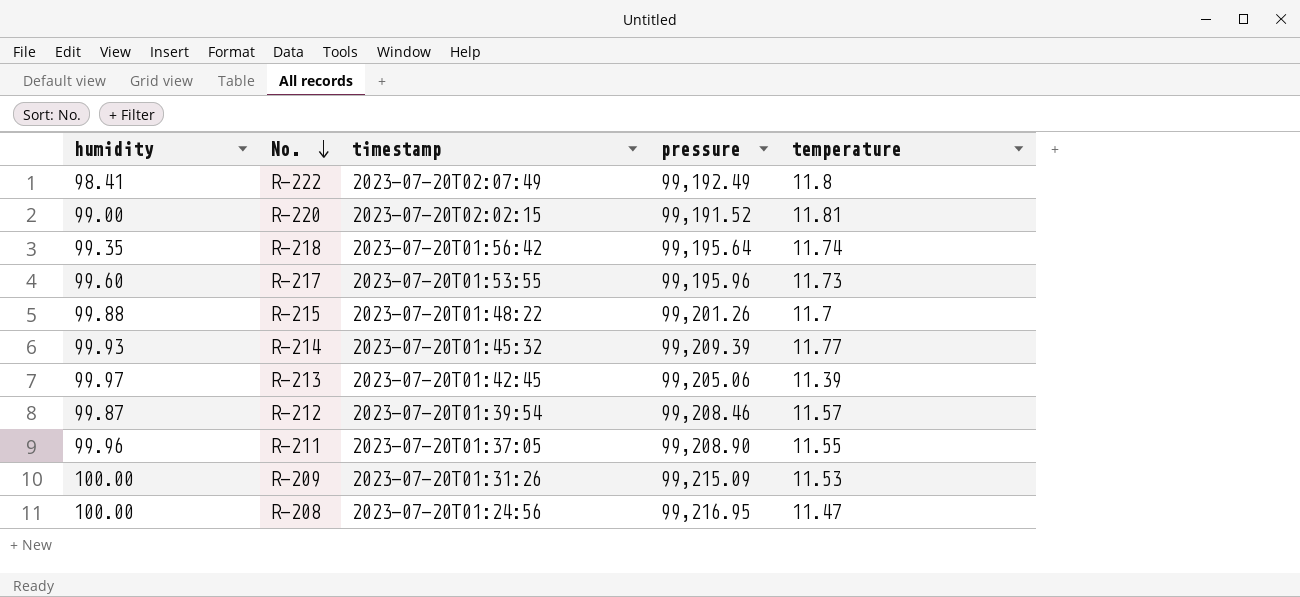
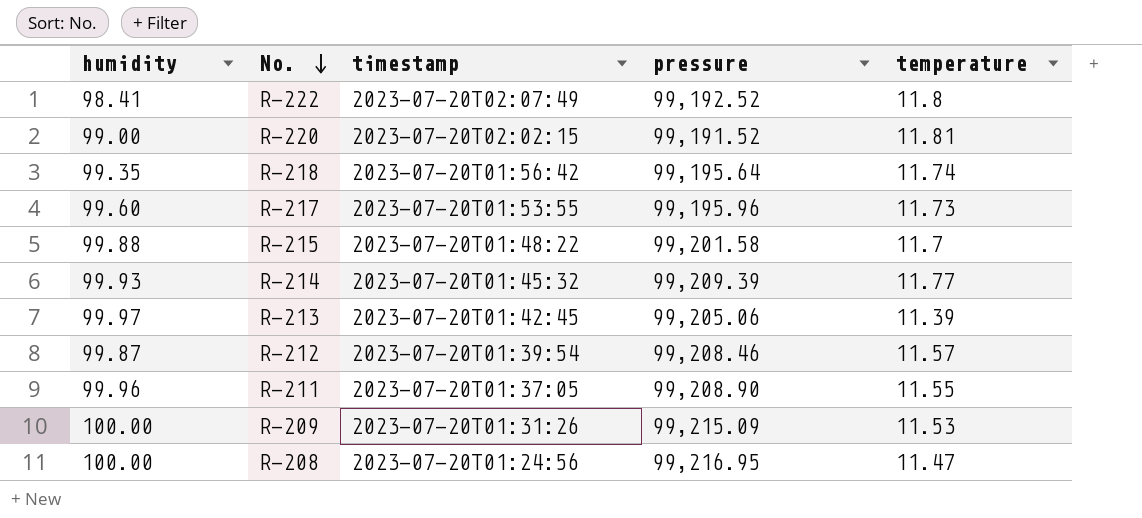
R-222 | pressure: 99,192.49 -> 99,192.52
R-215 | pressure: 99,201.26 -> 99,201.58

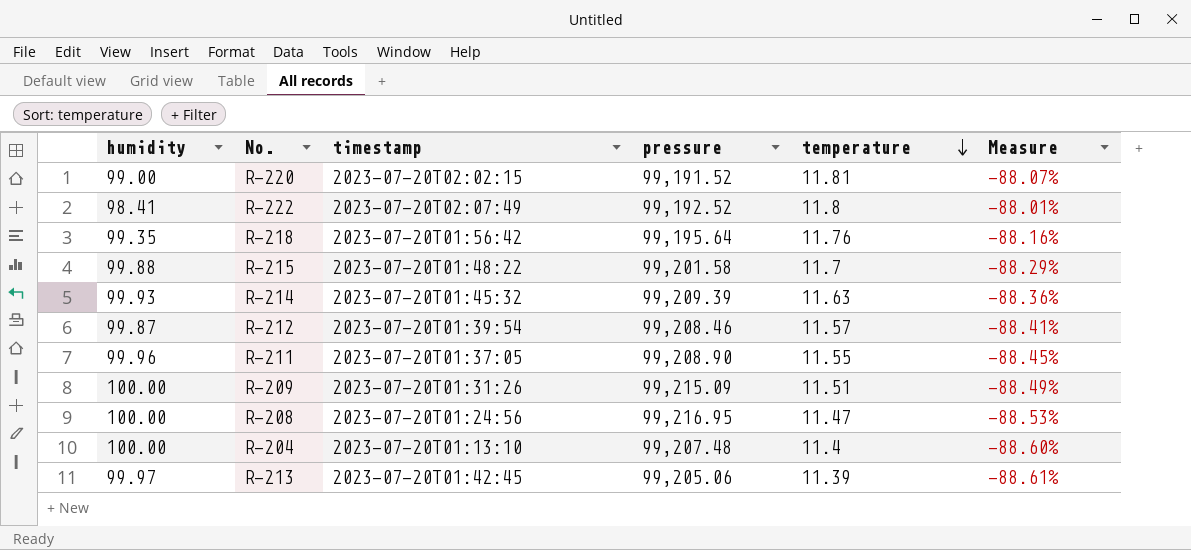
row order: No. descending -> temperature descending
column Measure | formula: none -> ([temperature] - [humidity]) / [humidity]
row R-217: 99.60 | 2023-07-20T01:53:55 | 99,195.96 | 11.73 -> none
R-218 | temperature: 11.74 -> 11.76
R-214 | temperature: 11.77 -> 11.63
R-209 | temperature: 11.53 -> 11.51
row R-204: none -> 100.00 | 2023-07-20T01:13:10 | 99,207.48 | 11.4 | -88.60%

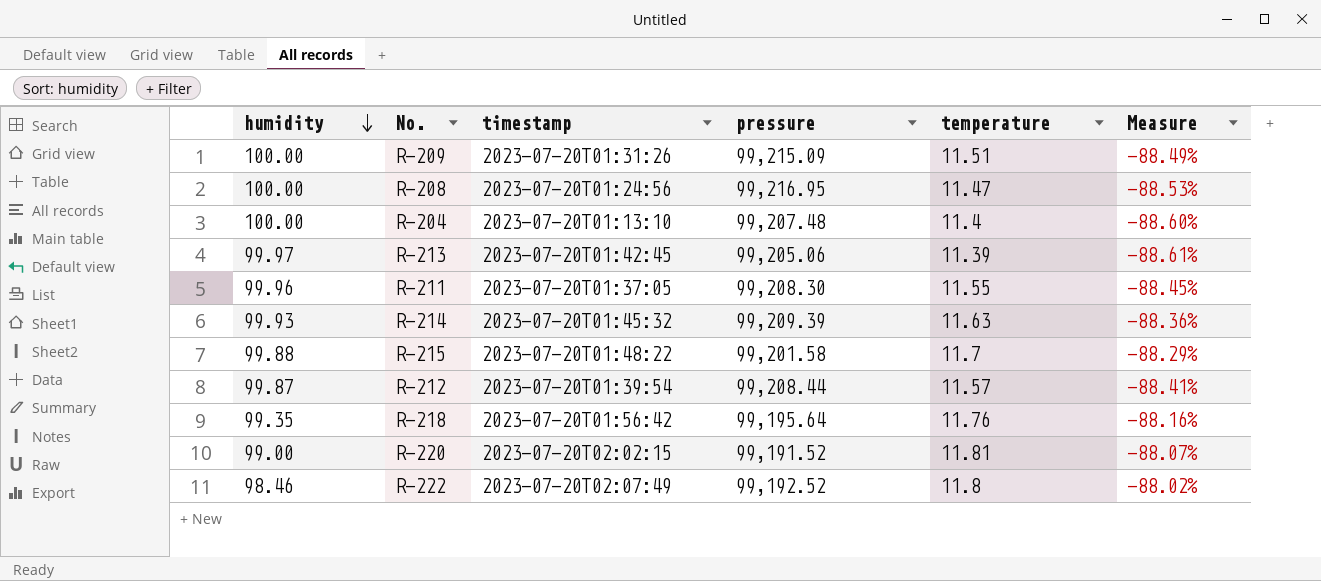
row order: temperature descending -> humidity descending
R-211 | pressure: 99,208.90 -> 99,208.30
R-212 | pressure: 99,208.46 -> 99,208.44
R-222 | humidity: 98.41 -> 98.46
R-222 | Measure: -88.01% -> -88.02%

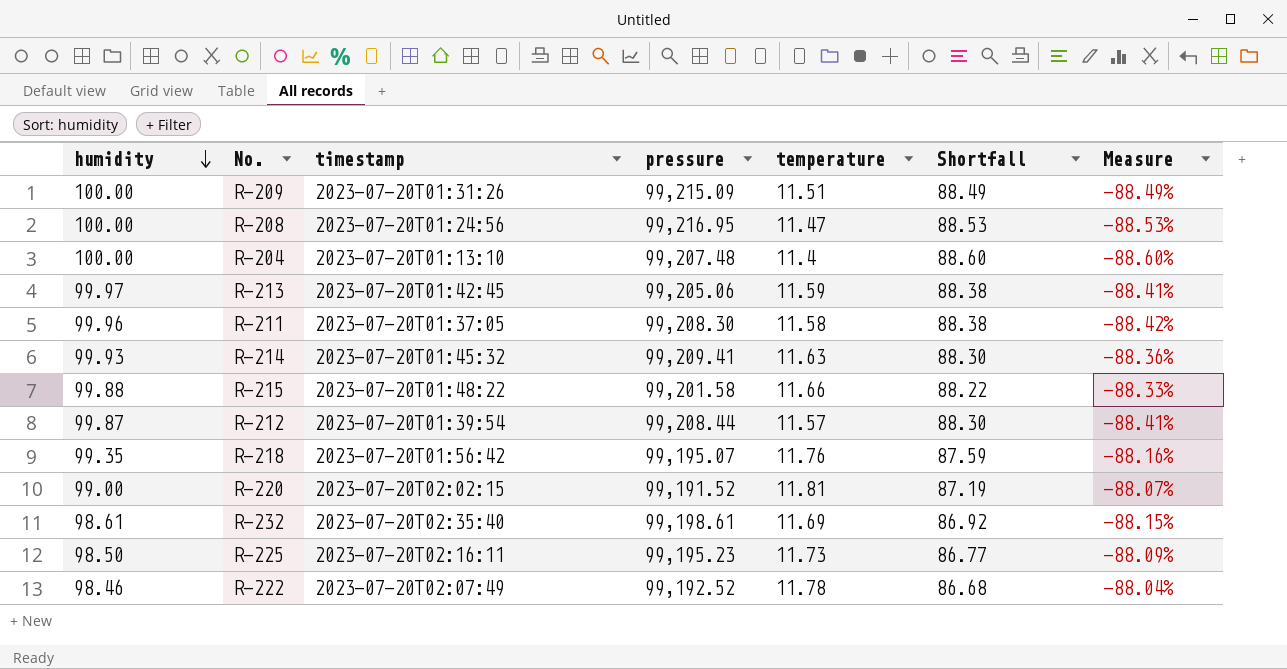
column Shortfall | formula: none -> [humidity] - [temperature]
R-213 | temperature: 11.39 -> 11.59
R-213 | Measure: -88.61% -> -88.41%
R-211 | temperature: 11.55 -> 11.58
R-211 | Measure: -88.45% -> -88.42%
R-214 | pressure: 99,209.39 -> 99,209.41
R-215 | temperature: 11.7 -> 11.66
R-215 | Measure: -88.29% -> -88.33%
R-218 | pressure: 99,195.64 -> 99,195.07
row R-232: none -> 98.61 | 2023-07-20T02:35:40 | 99,198.61 | 11.69 | 86.92 | -88.15%
row R-225: none -> 98.50 | 2023-07-20T02:16:11 | 99,195.23 | 11.73 | 86.77 | -88.09%
R-222 | temperature: 11.8 -> 11.78
R-222 | Measure: -88.02% -> -88.04%

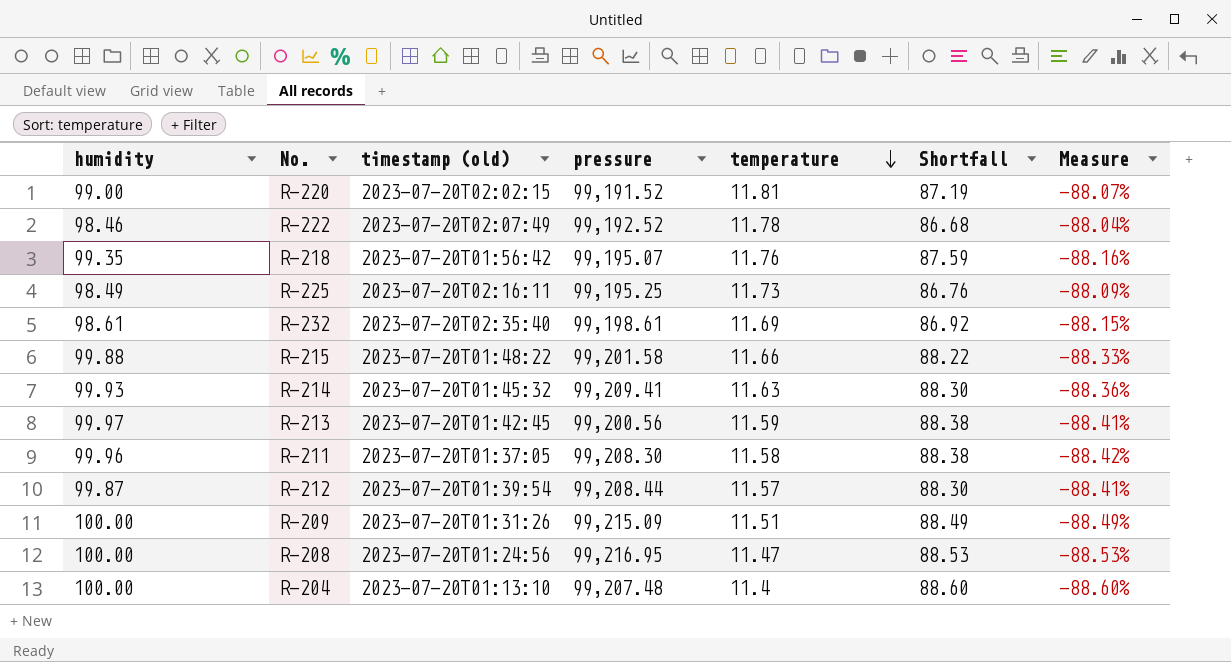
row order: humidity descending -> temperature descending
column name: timestamp -> timestamp (old)
R-225 | humidity: 98.50 -> 98.49
R-225 | pressure: 99,195.23 -> 99,195.25
R-225 | Shortfall: 86.77 -> 86.76
R-213 | pressure: 99,205.06 -> 99,200.56

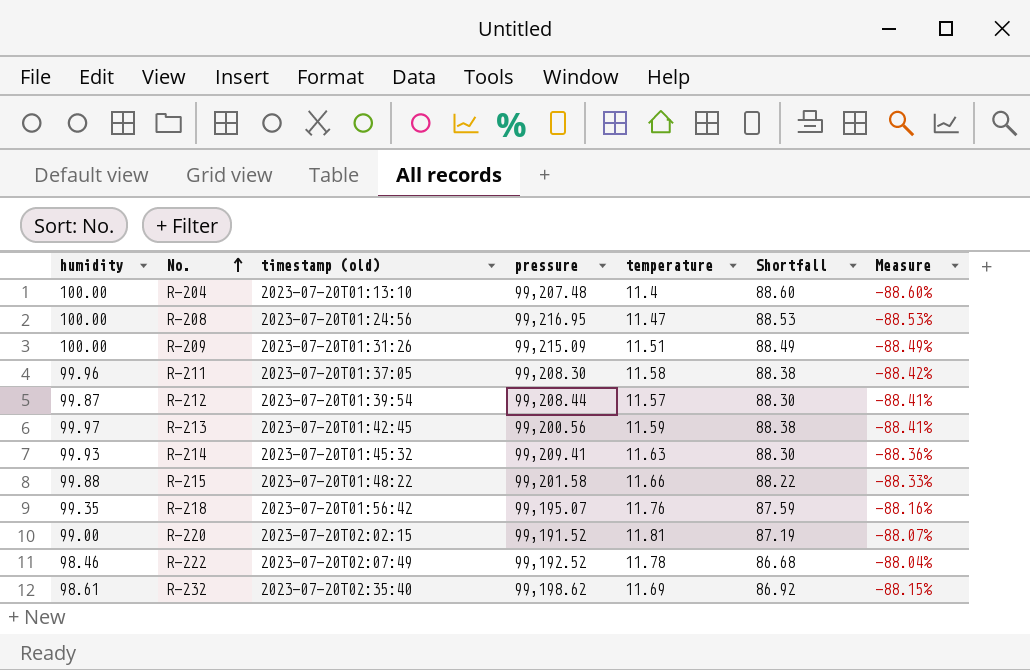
row order: temperature descending -> No. ascending
row R-225: 98.49 | 2023-07-20T02:16:11 | 99,195.25 | 11.73 | 86.76 | -88.09% -> none
R-232 | pressure: 99,198.61 -> 99,198.62

